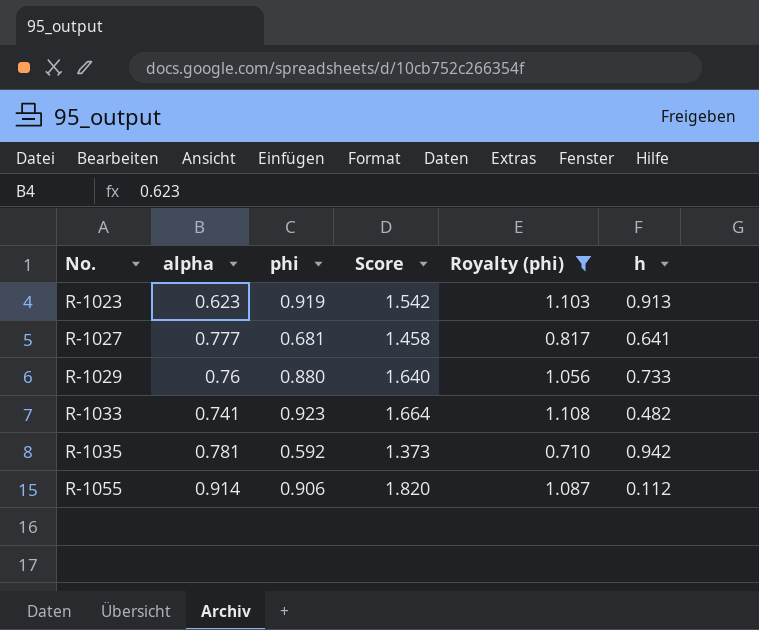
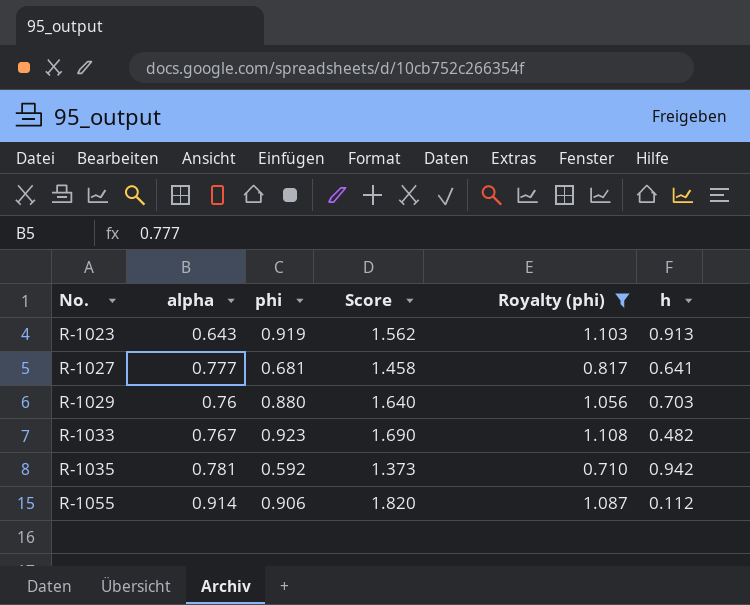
R-1023 | alpha: 0.623 -> 0.643
R-1023 | Score: 1.542 -> 1.562
R-1029 | h: 0.733 -> 0.703
R-1033 | alpha: 0.741 -> 0.767
R-1033 | Score: 1.664 -> 1.690

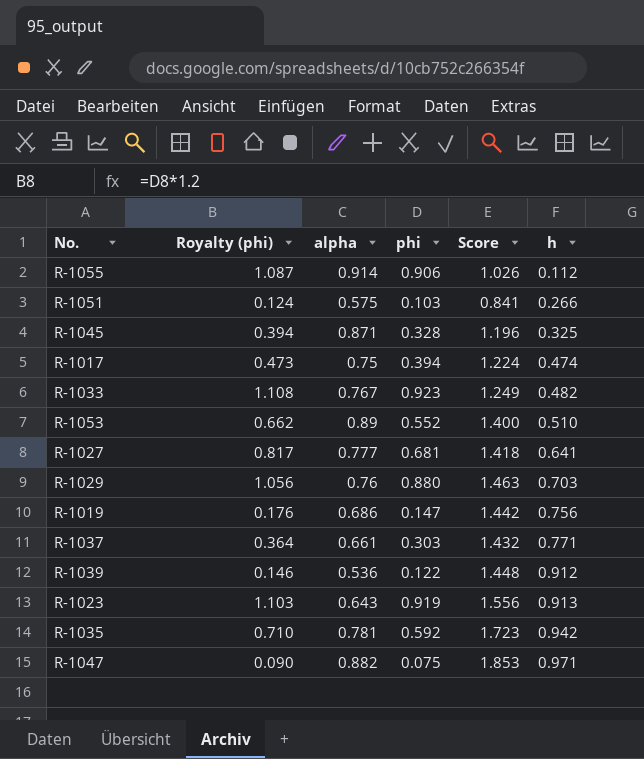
filter: Royalty (phi) >= 0.710 -> none
row order: No. ascending -> h ascending
column Royalty (phi) | position: 5 -> 2
column Score | formula: [alpha] + [phi] -> [alpha] + [h]

